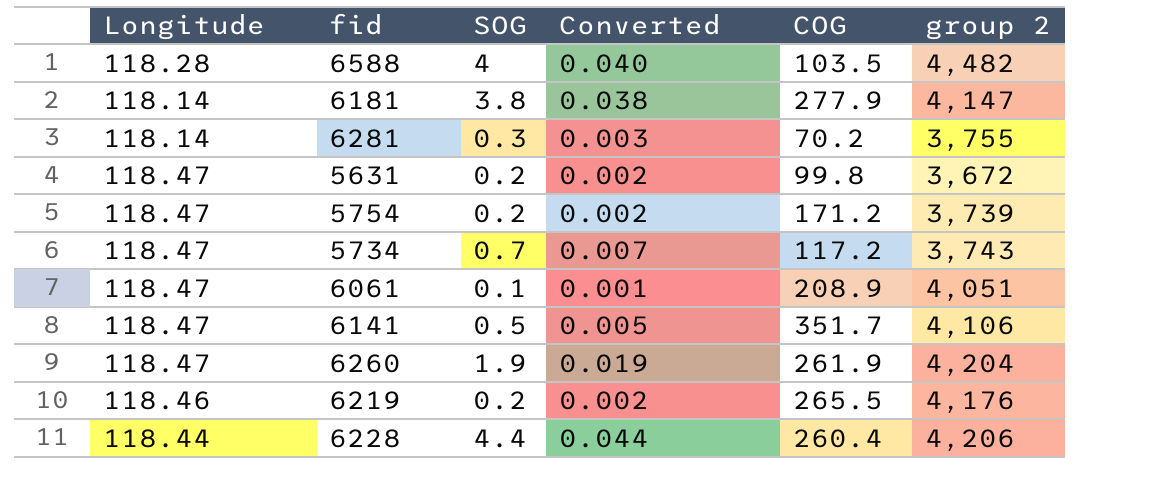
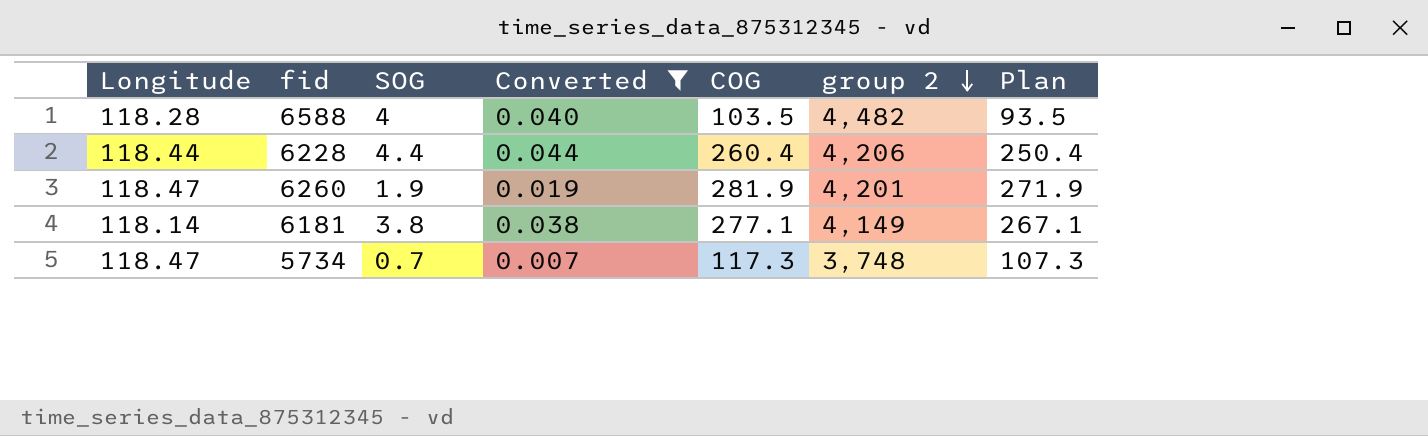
filter: none -> Converted >= 0.007
row order: none -> group 2 descending
column Plan | formula: none -> [COG] - 10
6260 | COG: 261.9 -> 281.9
6260 | group 2: 4,204 -> 4,201
6181 | COG: 277.9 -> 277.1
6181 | group 2: 4,147 -> 4,149
5734 | COG: 117.2 -> 117.3
5734 | group 2: 3,743 -> 3,748

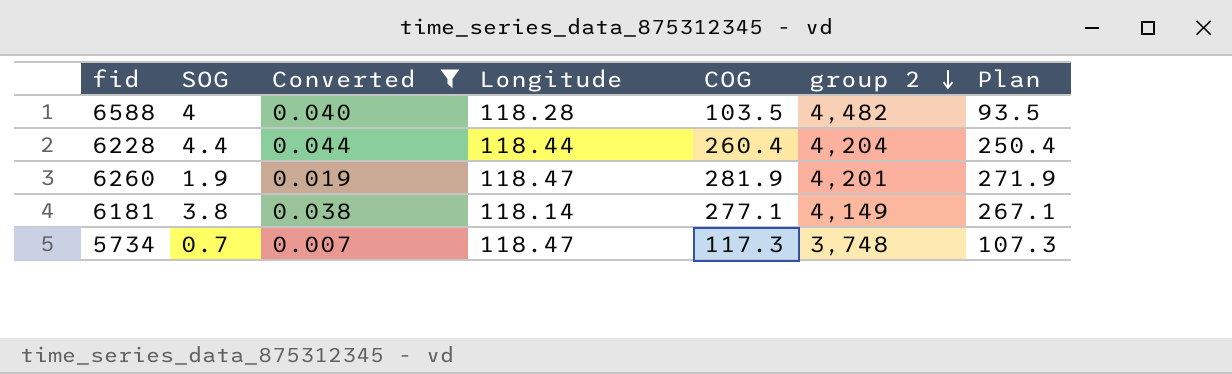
column Longitude | position: 1 -> 4
6228 | group 2: 4,206 -> 4,204

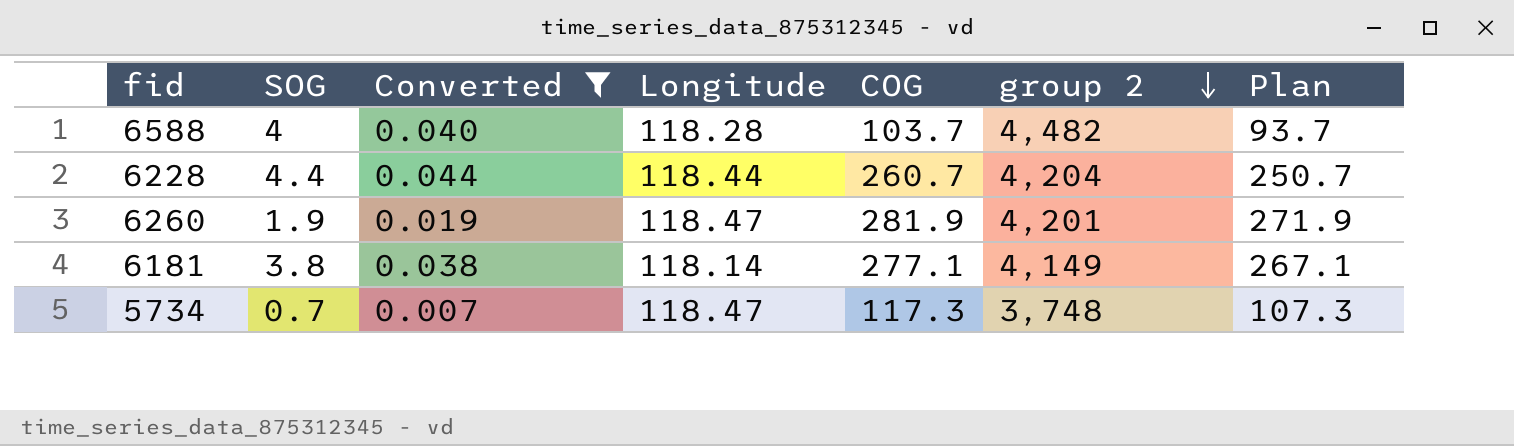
6588 | COG: 103.5 -> 103.7
6588 | Plan: 93.5 -> 93.7
6228 | COG: 260.4 -> 260.7
6228 | Plan: 250.4 -> 250.7

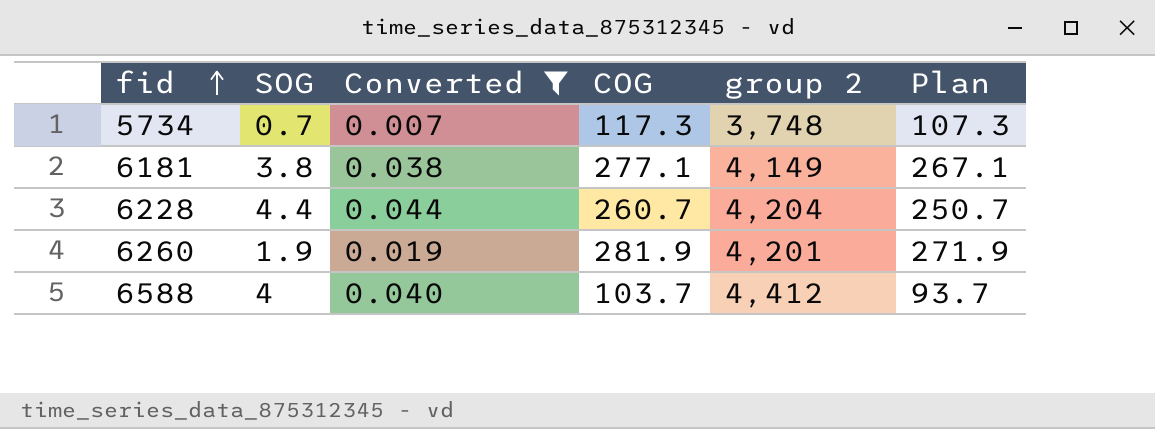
row order: group 2 descending -> fid ascending
column Longitude | position: 4 -> none
6588 | group 2: 4,482 -> 4,412

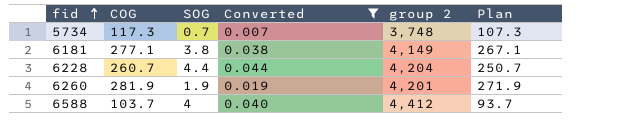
column COG | position: 4 -> 2

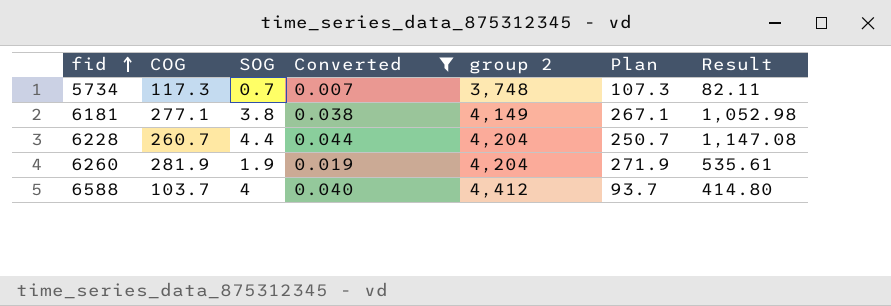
column Result | formula: none -> [COG] * [SOG]
6260 | group 2: 4,201 -> 4,204

